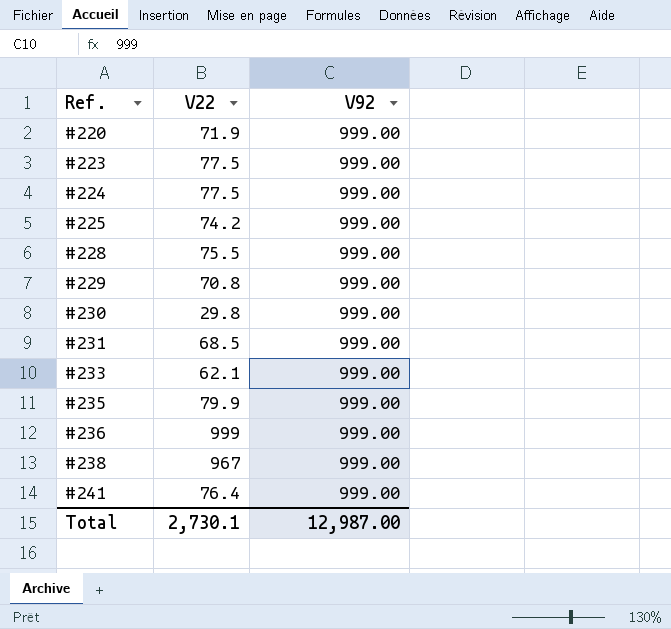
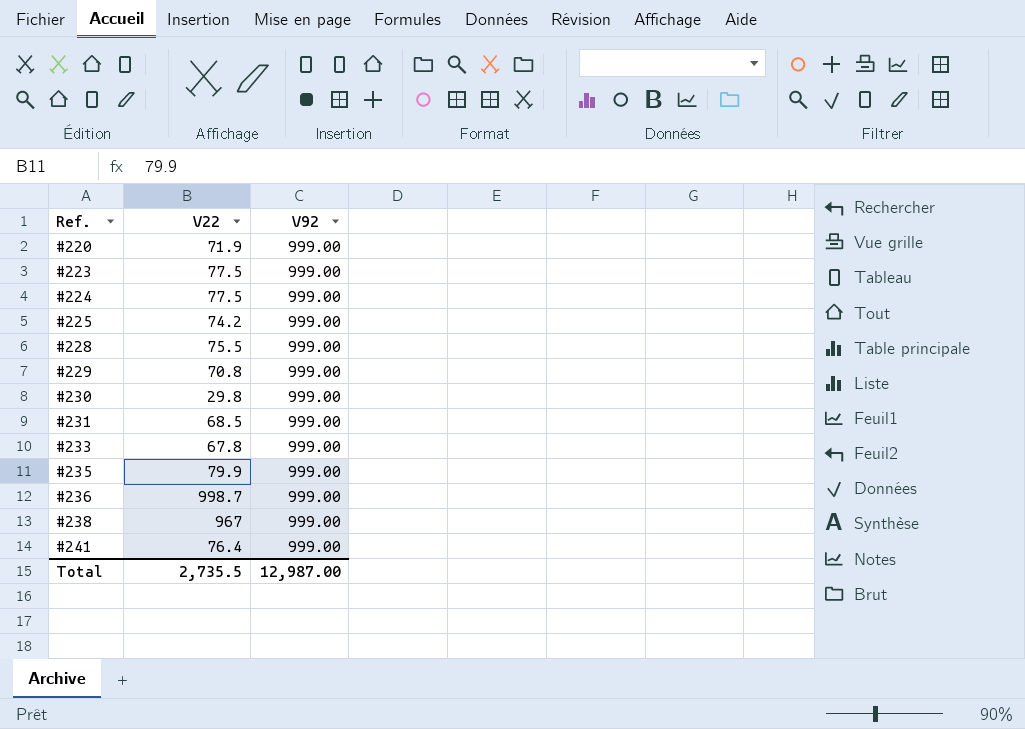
#233 | V22: 62.1 -> 67.8
#236 | V22: 999 -> 998.7
Total | V22: 2,730.1 -> 2,735.5

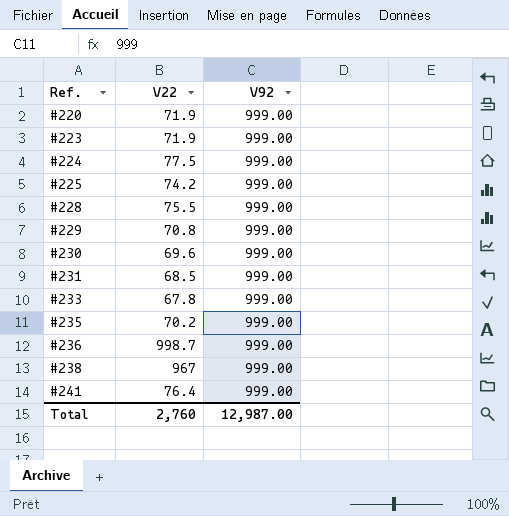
#223 | V22: 77.5 -> 71.9
#230 | V22: 29.8 -> 69.6
#235 | V22: 79.9 -> 70.2
Total | V22: 2,735.5 -> 2,760

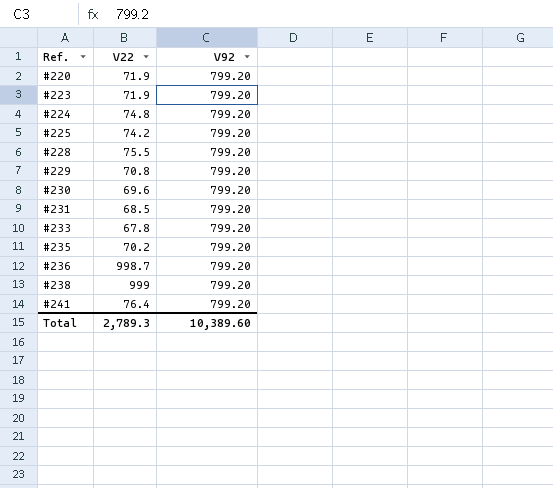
#220 | V92: 999.00 -> 799.20
#223 | V92: 999.00 -> 799.20
#224 | V22: 77.5 -> 74.8
#224 | V92: 999.00 -> 799.20
#225 | V92: 999.00 -> 799.20
#228 | V92: 999.00 -> 799.20
#229 | V92: 999.00 -> 799.20
#230 | V92: 999.00 -> 799.20
#231 | V92: 999.00 -> 799.20
#233 | V92: 999.00 -> 799.20
#235 | V92: 999.00 -> 799.20
#236 | V92: 999.00 -> 799.20
#238 | V22: 967 -> 999
#238 | V92: 999.00 -> 799.20
#241 | V92: 999.00 -> 799.20
Total | V22: 2,760 -> 2,789.3
Total | V92: 12,987.00 -> 10,389.60

